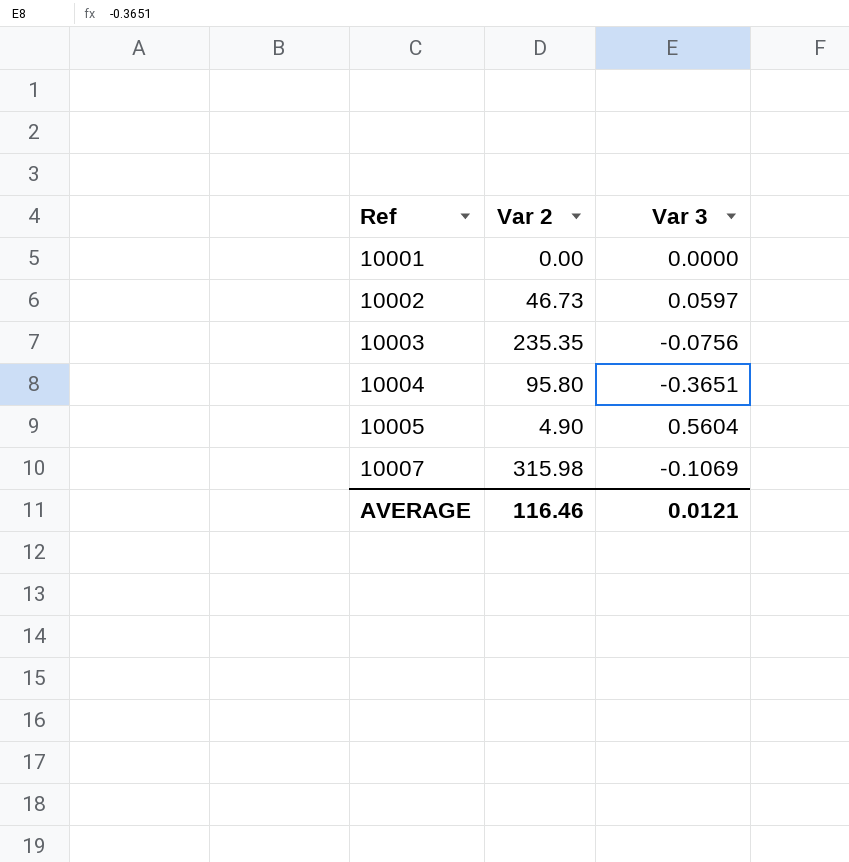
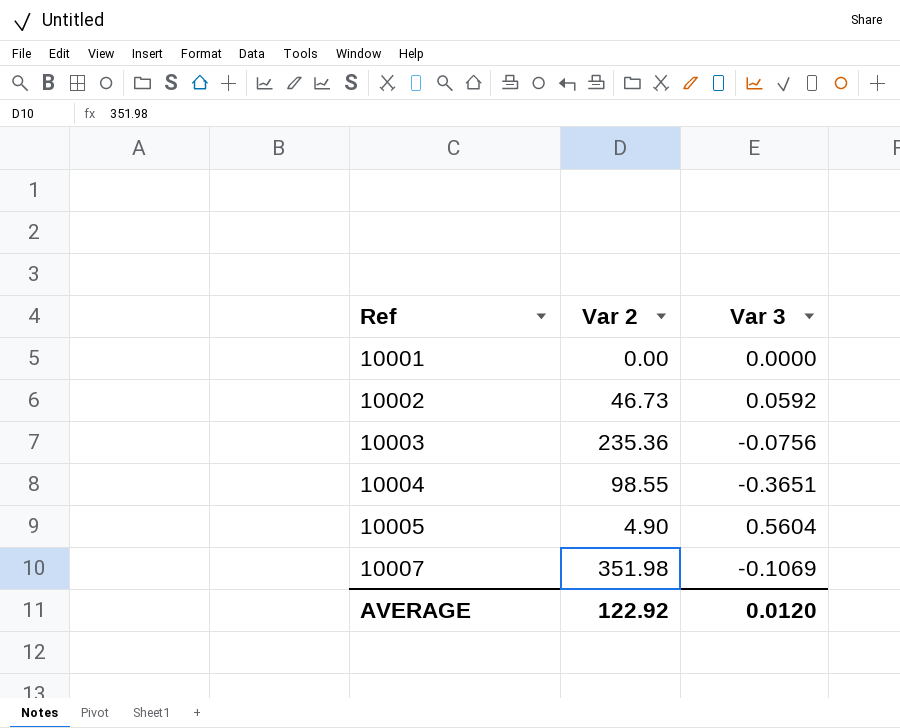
10002 | Var 3: 0.0597 -> 0.0592
10003 | Var 2: 235.35 -> 235.36
10004 | Var 2: 95.80 -> 98.55
10007 | Var 2: 315.98 -> 351.98
AVERAGE | Var 2: 116.46 -> 122.92
AVERAGE | Var 3: 0.0121 -> 0.0120

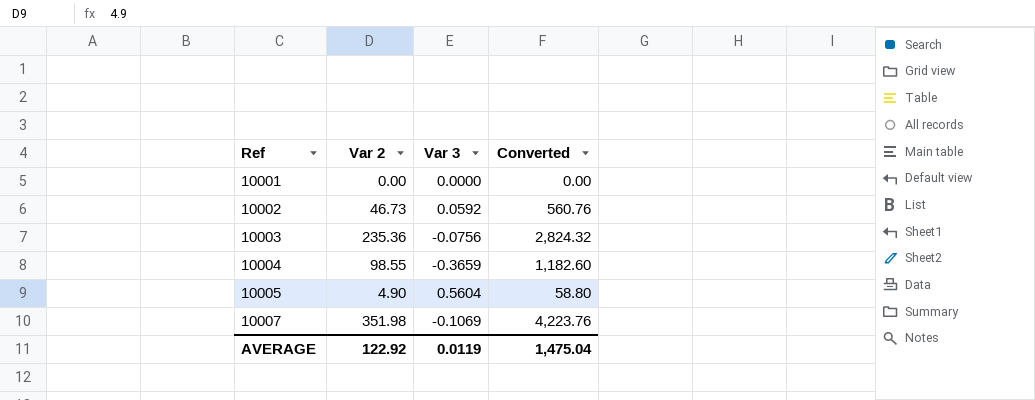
column Converted | formula: none -> [Var 2] * 12
10004 | Var 3: -0.3651 -> -0.3659
AVERAGE | Var 3: 0.0120 -> 0.0119

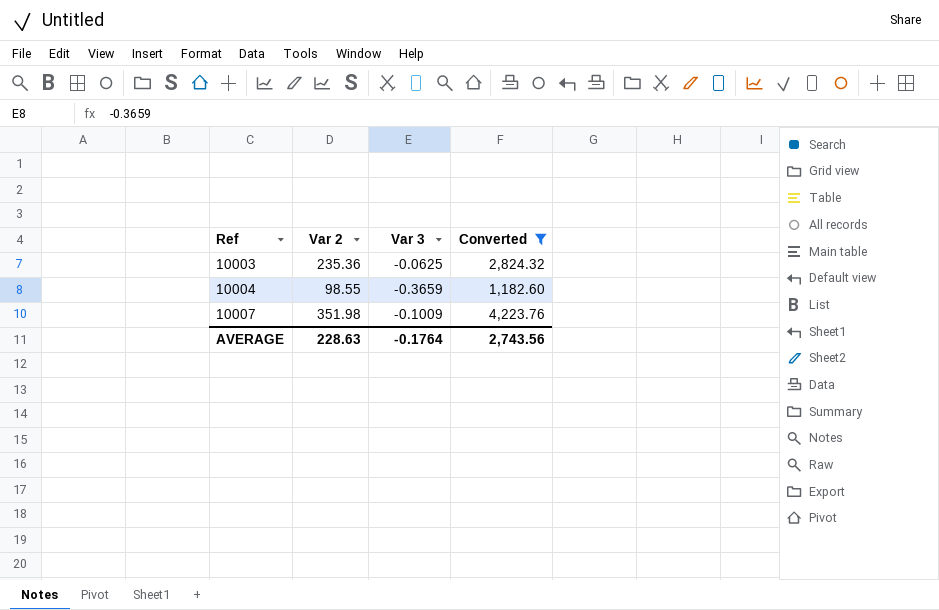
filter: none -> Converted >= 1,182.60
10003 | Var 3: -0.0756 -> -0.0625
10007 | Var 3: -0.1069 -> -0.1009
AVERAGE | Var 2: 122.92 -> 228.63
AVERAGE | Var 3: 0.0119 -> -0.1764
AVERAGE | Converted: 1,475.04 -> 2,743.56

